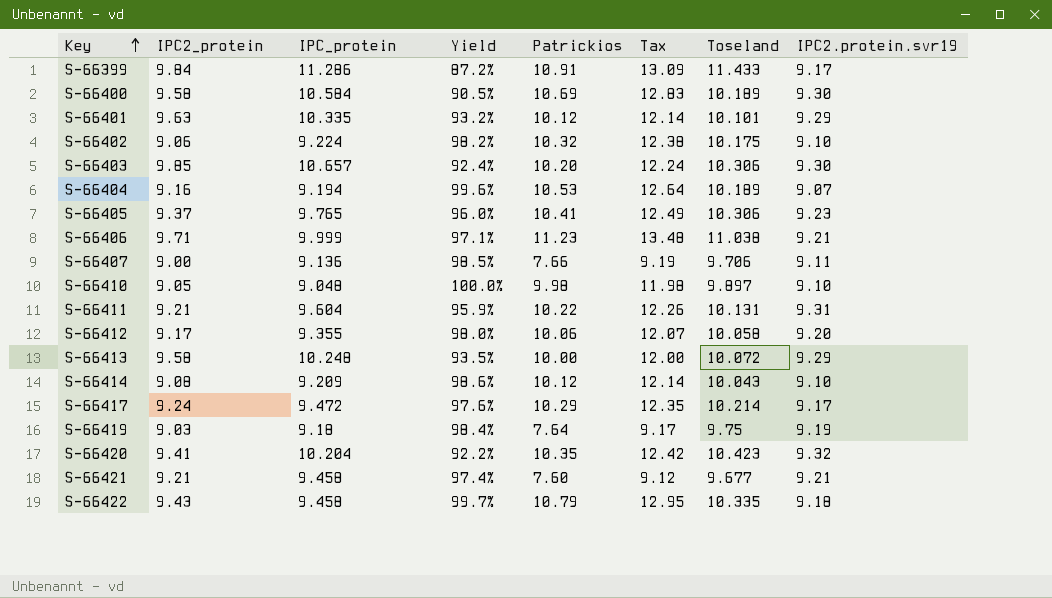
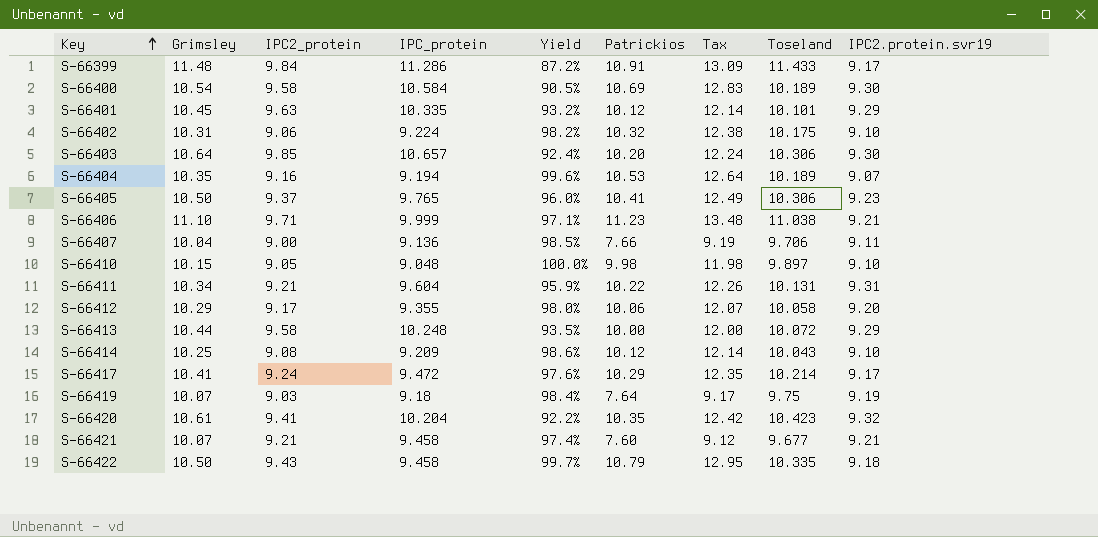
column Grimsley | position: none -> 2

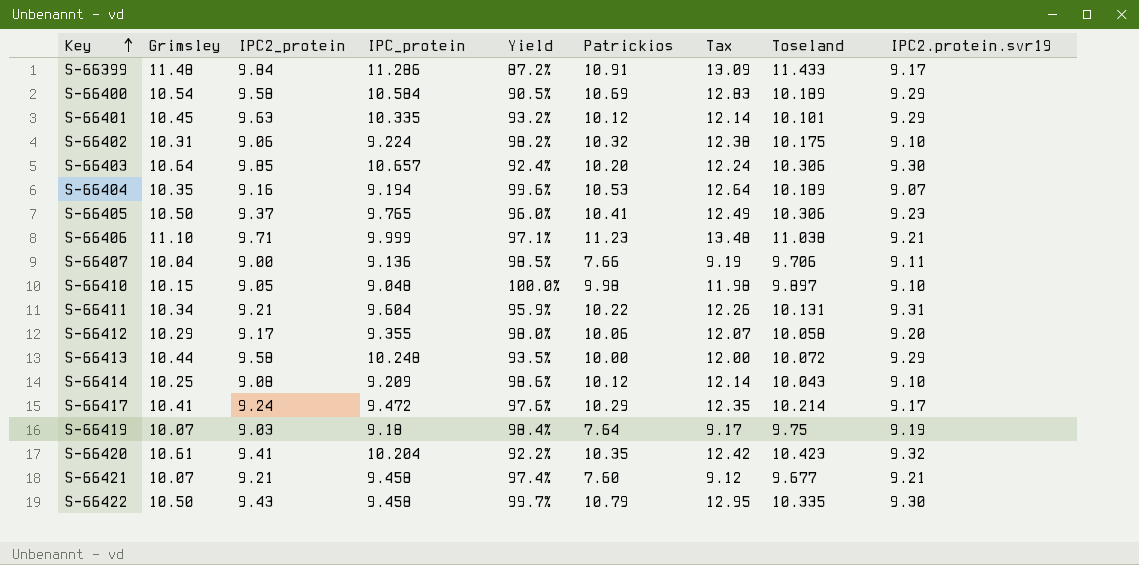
S-66400 | IPC2.protein.svr19: 9.30 -> 9.29
S-66422 | IPC2.protein.svr19: 9.18 -> 9.30

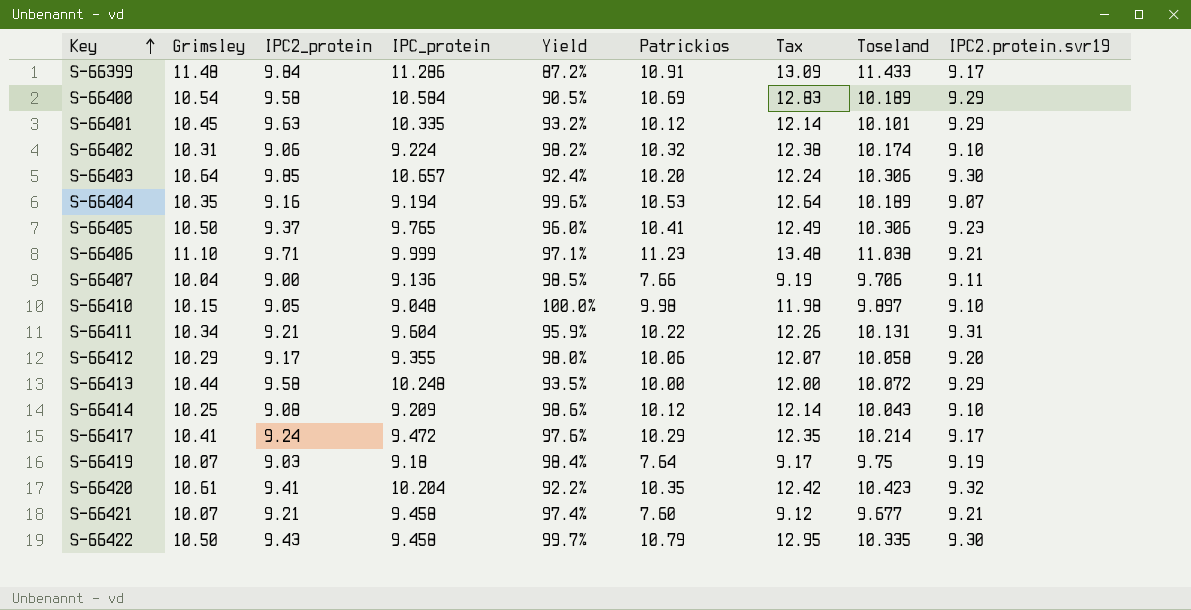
S-66402 | Toseland: 10.175 -> 10.174

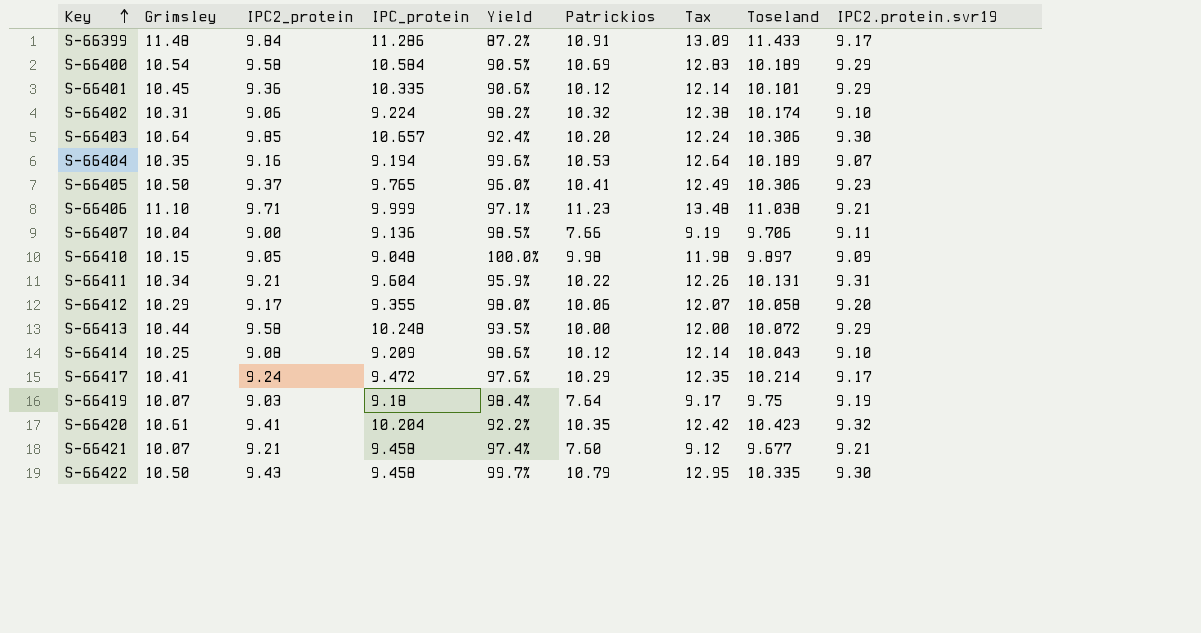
S-66401 | IPC2_protein: 9.63 -> 9.36
S-66401 | Yield: 93.2% -> 90.6%
S-66410 | IPC2.protein.svr19: 9.10 -> 9.09

